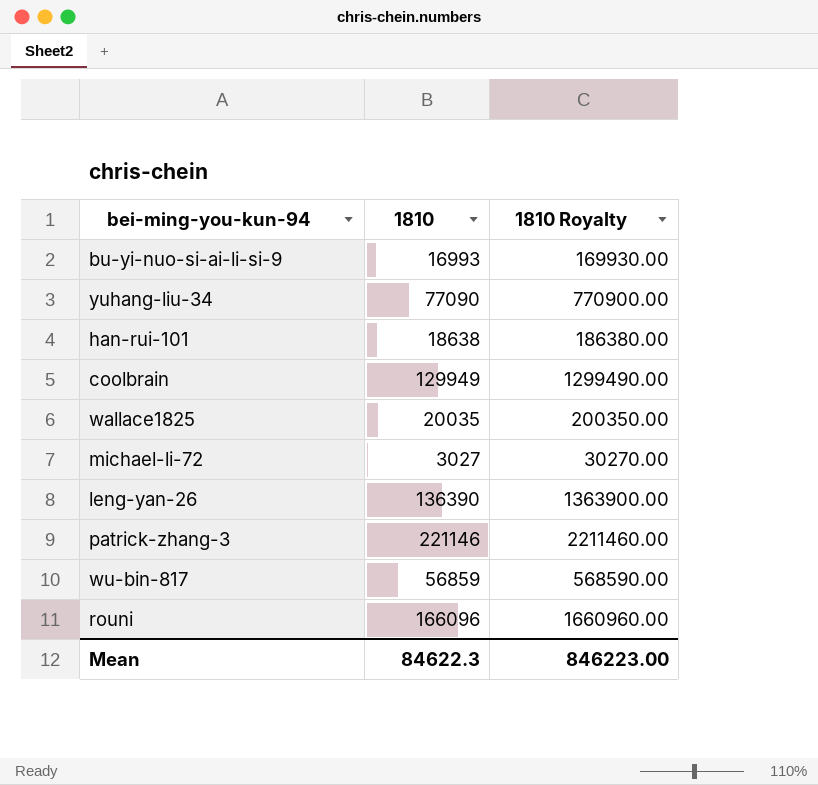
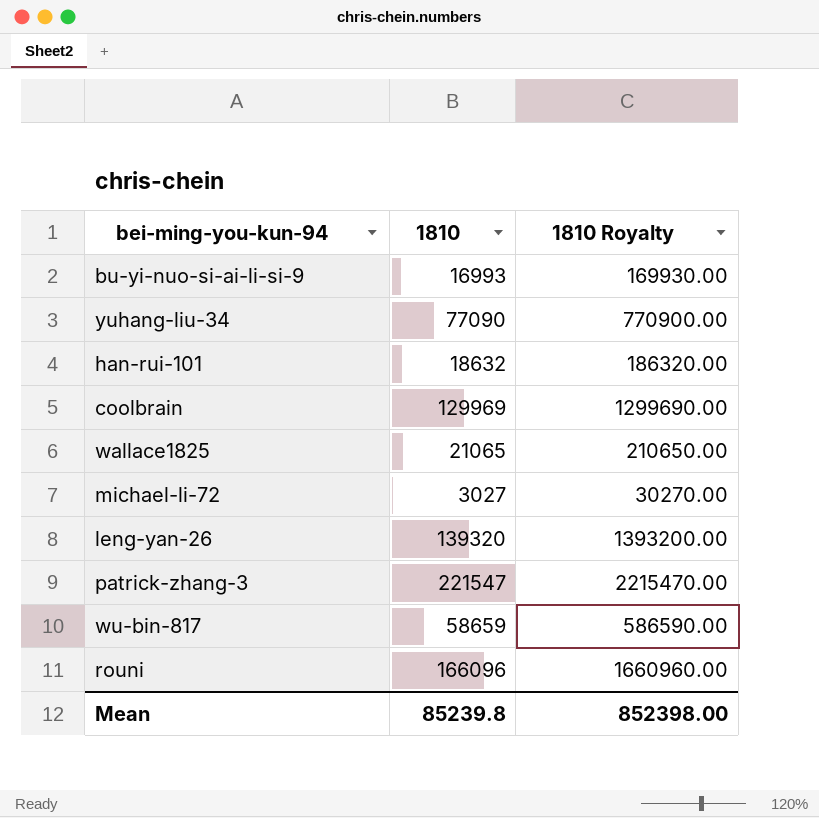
han-rui-101 | 1810: 18638 -> 18632
han-rui-101 | 1810 Royalty: 186380.00 -> 186320.00
coolbrain | 1810: 129949 -> 129969
coolbrain | 1810 Royalty: 1299490.00 -> 1299690.00
wallace1825 | 1810: 20035 -> 21065
wallace1825 | 1810 Royalty: 200350.00 -> 210650.00
leng-yan-26 | 1810: 136390 -> 139320
leng-yan-26 | 1810 Royalty: 1363900.00 -> 1393200.00
patrick-zhang-3 | 1810: 221146 -> 221547
patrick-zhang-3 | 1810 Royalty: 2211460.00 -> 2215470.00
wu-bin-817 | 1810: 56859 -> 58659
wu-bin-817 | 1810 Royalty: 568590.00 -> 586590.00
Mean | 1810: 84622.3 -> 85239.8
Mean | 1810 Royalty: 846223.00 -> 852398.00

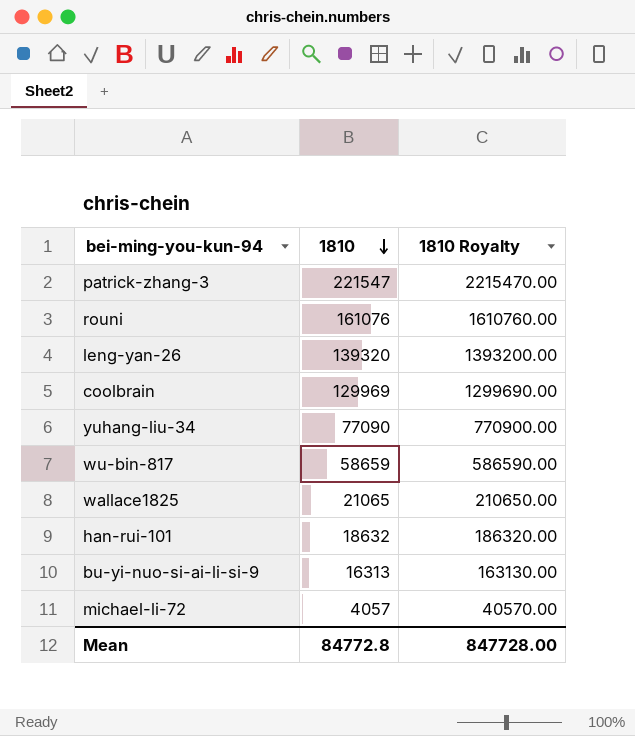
row order: none -> 1810 descending
rouni | 1810: 166096 -> 161076
rouni | 1810 Royalty: 1660960.00 -> 1610760.00
bu-yi-nuo-si-ai-li-si-9 | 1810: 16993 -> 16313
bu-yi-nuo-si-ai-li-si-9 | 1810 Royalty: 169930.00 -> 163130.00
michael-li-72 | 1810: 3027 -> 4057
michael-li-72 | 1810 Royalty: 30270.00 -> 40570.00
Mean | 1810: 85239.8 -> 84772.8
Mean | 1810 Royalty: 852398.00 -> 847728.00

